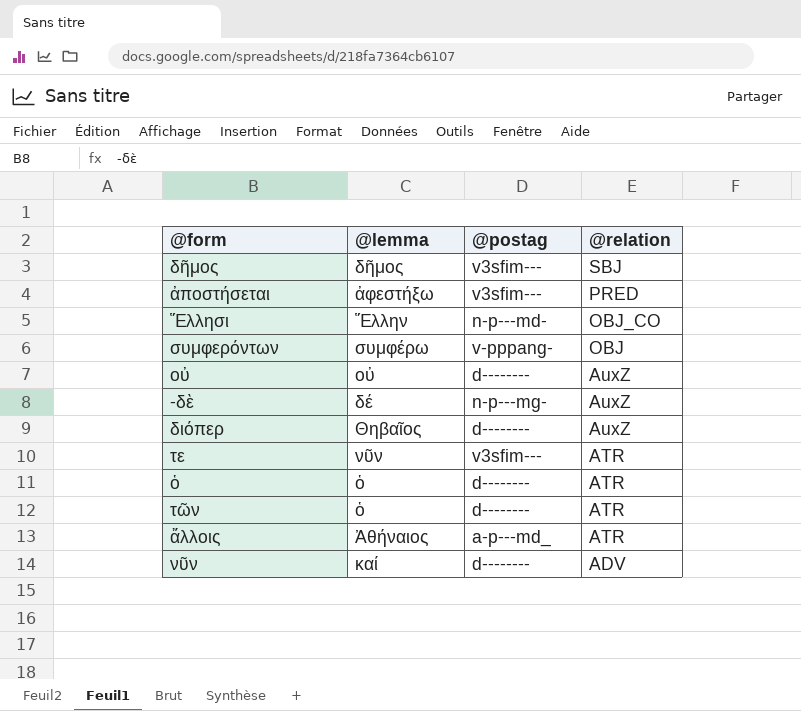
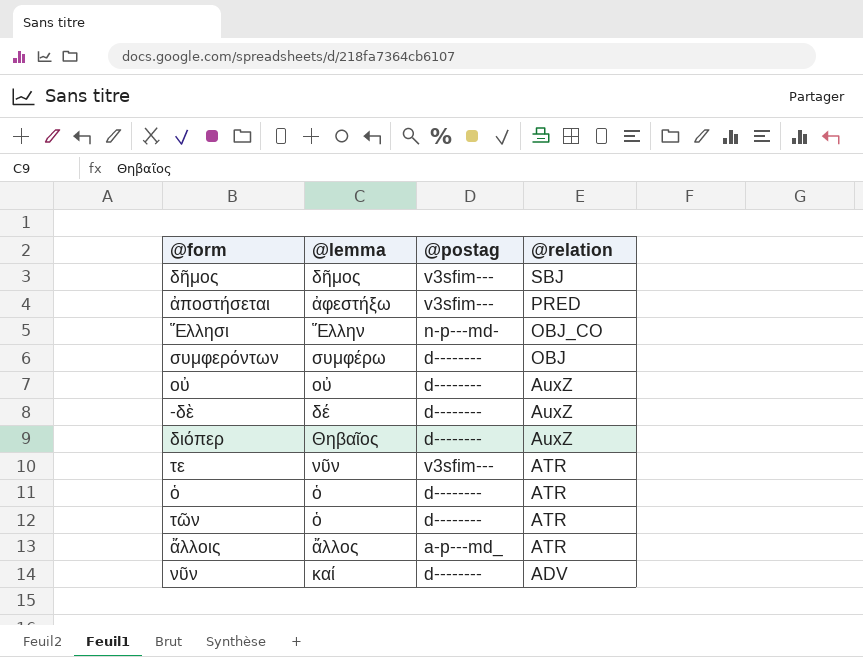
συμφερόντων | @postag: v-pppang- -> d--------
-δὲ | @postag: n-p---mg- -> d--------
ἄλλοις | @lemma: Ἀθήναιος -> ἄλλος

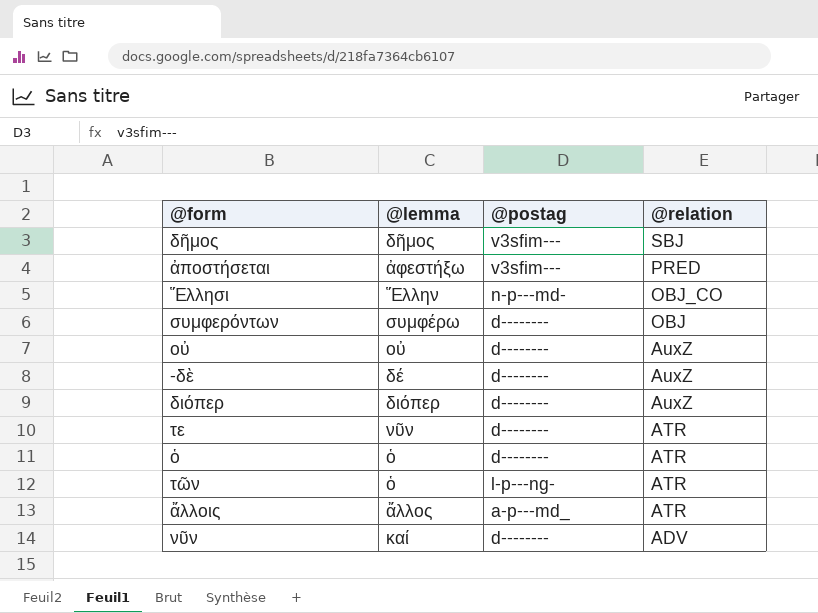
διόπερ | @lemma: Θηβαῖος -> διόπερ
τε | @postag: v3sfim--- -> d--------
τῶν | @postag: d-------- -> l-p---ng-

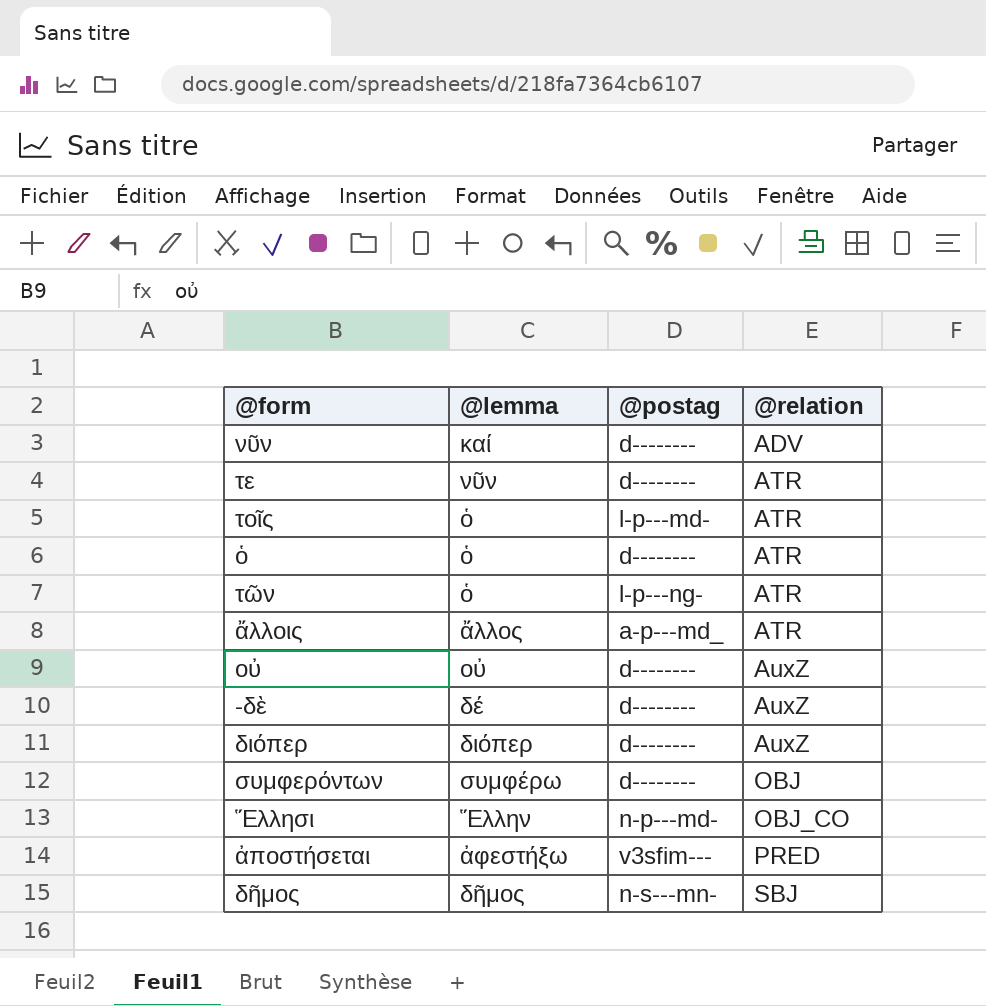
row order: @relation descending -> @relation ascending
row τοῖς: none -> ὁ | l-p---md- | ATR
δῆμος | @postag: v3sfim--- -> n-s---mn-

